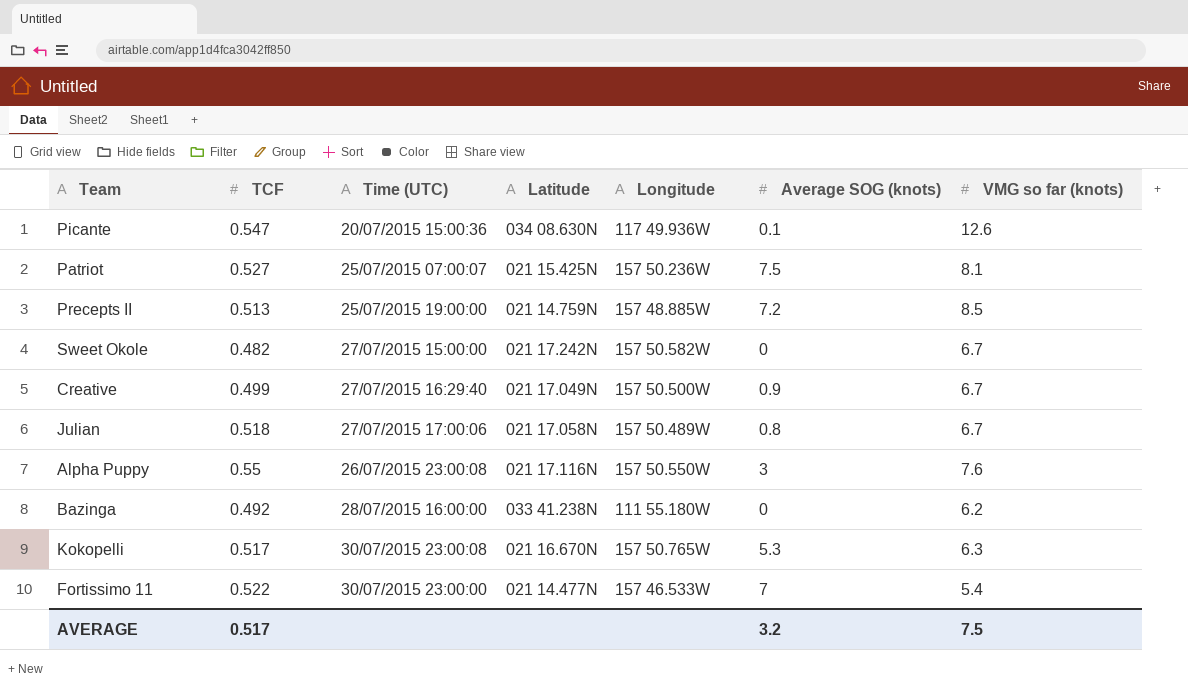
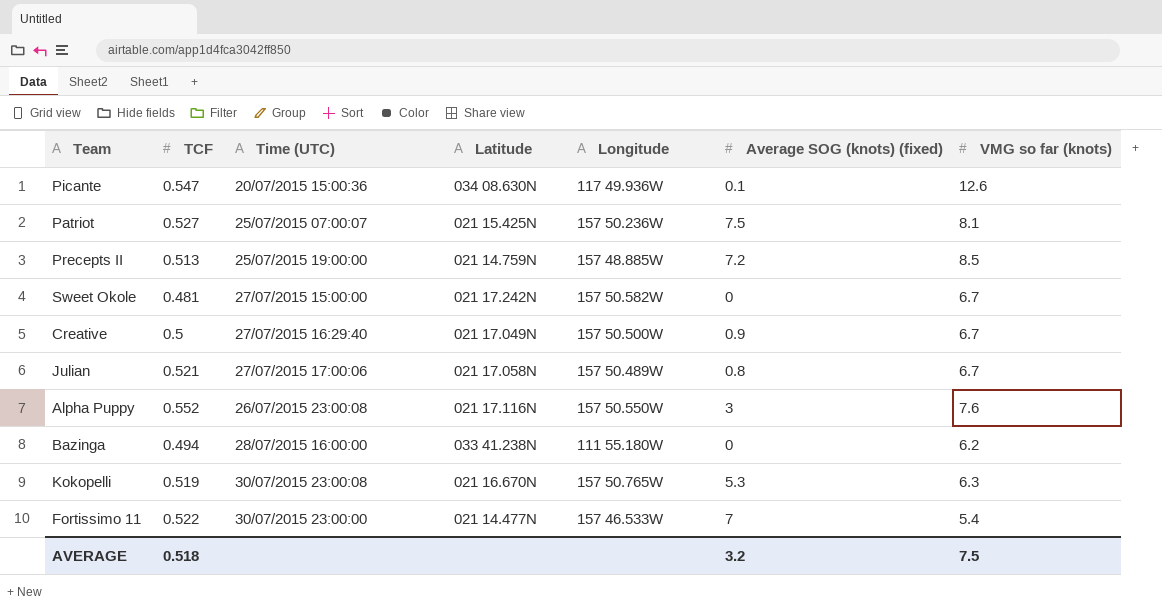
column name: Average SOG (knots) -> Average SOG (knots) (fixed)
Sweet Okole | TCF: 0.482 -> 0.481
Creative | TCF: 0.499 -> 0.5
Julian | TCF: 0.518 -> 0.521
Alpha Puppy | TCF: 0.55 -> 0.552
Bazinga | TCF: 0.492 -> 0.494
Kokopelli | TCF: 0.517 -> 0.519
AVERAGE | TCF: 0.517 -> 0.518

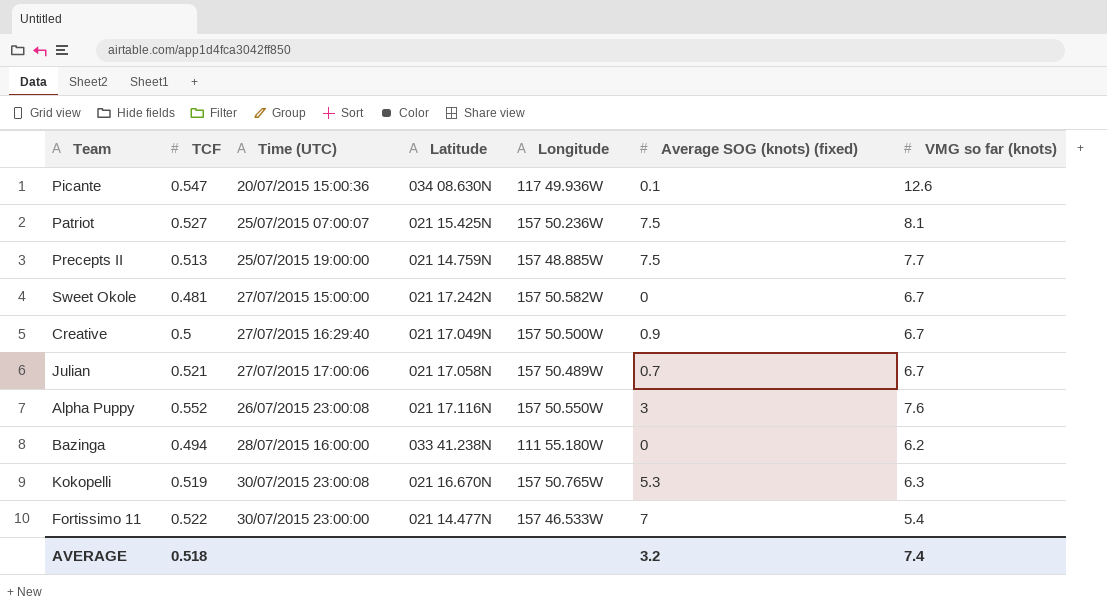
Precepts II | Average SOG (knots) (fixed): 7.2 -> 7.5
Precepts II | VMG so far (knots): 8.5 -> 7.7
Julian | Average SOG (knots) (fixed): 0.8 -> 0.7
AVERAGE | VMG so far (knots): 7.5 -> 7.4

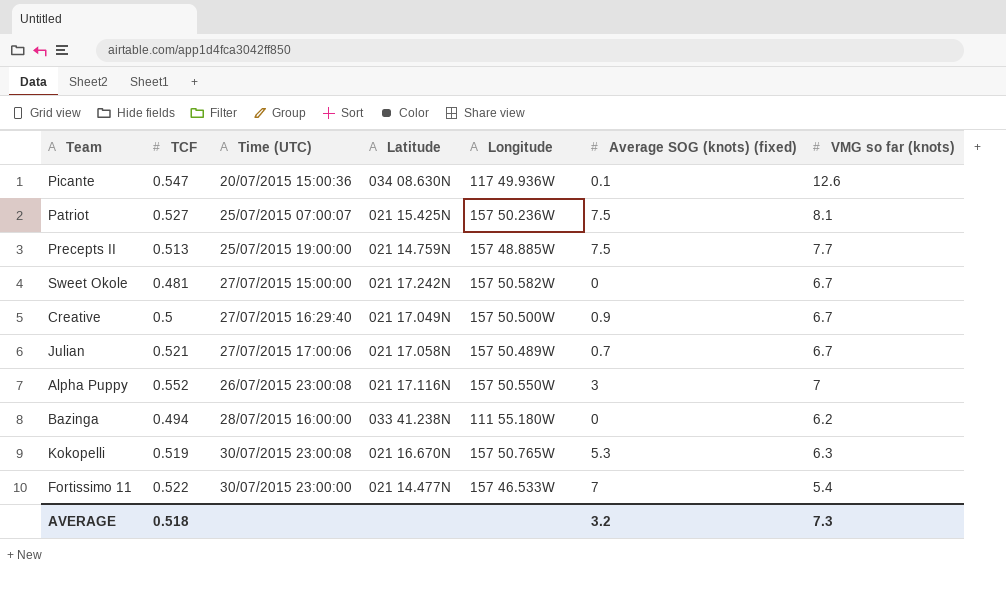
Alpha Puppy | VMG so far (knots): 7.6 -> 7
AVERAGE | VMG so far (knots): 7.4 -> 7.3

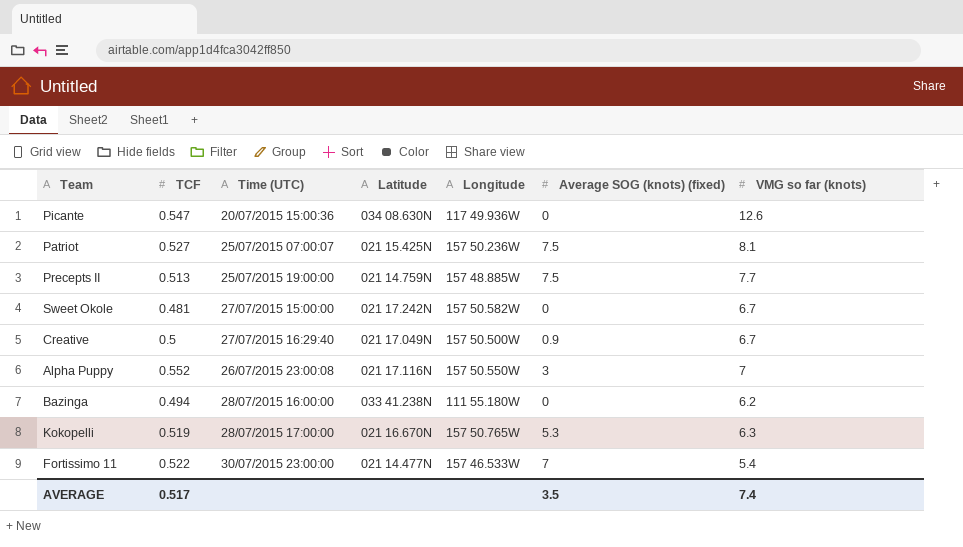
row Julian: 0.521 | 27/07/2015 17:00:06 | 021 17.058N | 157 50.489W | 0.7 | 6.7 -> none
Picante | Average SOG (knots) (fixed): 0.1 -> 0
Kokopelli | Time (UTC): 30/07/2015 23:00:08 -> 28/07/2015 17:00:00
AVERAGE | TCF: 0.518 -> 0.517
AVERAGE | Average SOG (knots) (fixed): 3.2 -> 3.5
AVERAGE | VMG so far (knots): 7.3 -> 7.4

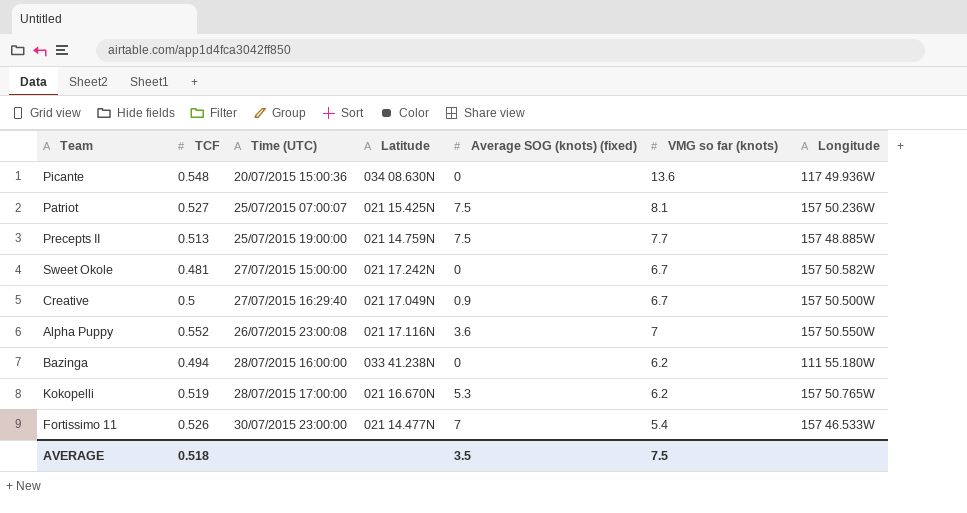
column Longitude | position: 5 -> 7
Picante | TCF: 0.547 -> 0.548
Picante | VMG so far (knots): 12.6 -> 13.6
Alpha Puppy | Average SOG (knots) (fixed): 3 -> 3.6
Kokopelli | VMG so far (knots): 6.3 -> 6.2
Fortissimo 11 | TCF: 0.522 -> 0.526
AVERAGE | TCF: 0.517 -> 0.518
AVERAGE | VMG so far (knots): 7.4 -> 7.5

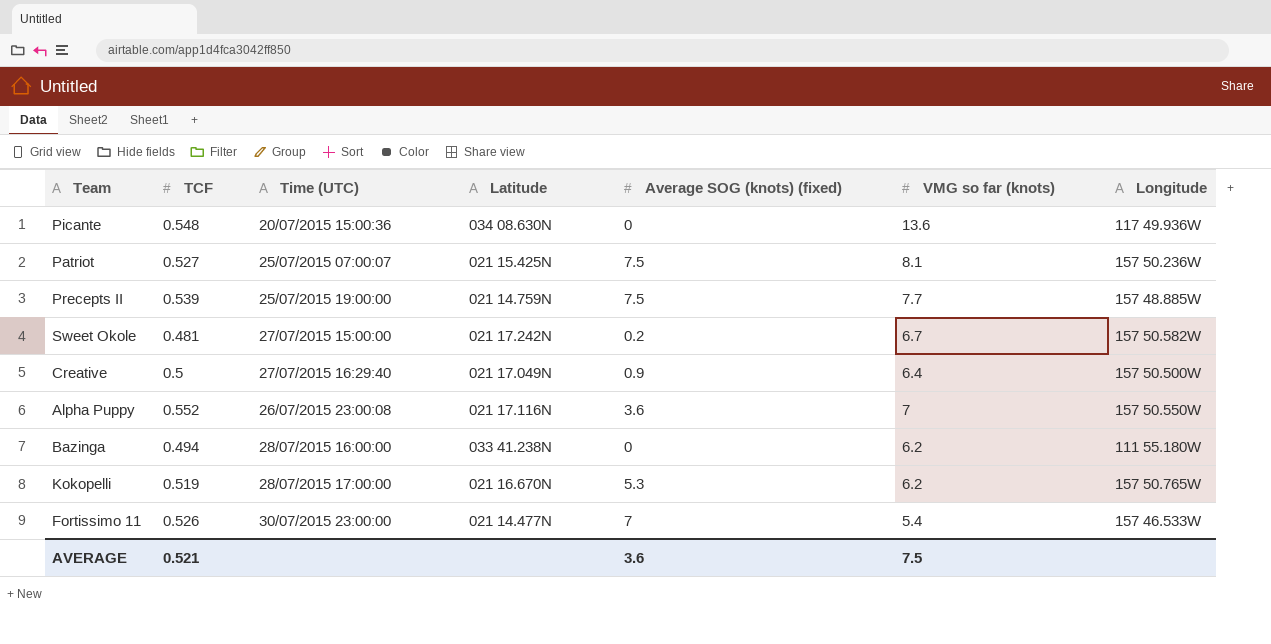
Precepts II | TCF: 0.513 -> 0.539
Sweet Okole | Average SOG (knots) (fixed): 0 -> 0.2
Creative | VMG so far (knots): 6.7 -> 6.4
AVERAGE | TCF: 0.518 -> 0.521
AVERAGE | Average SOG (knots) (fixed): 3.5 -> 3.6

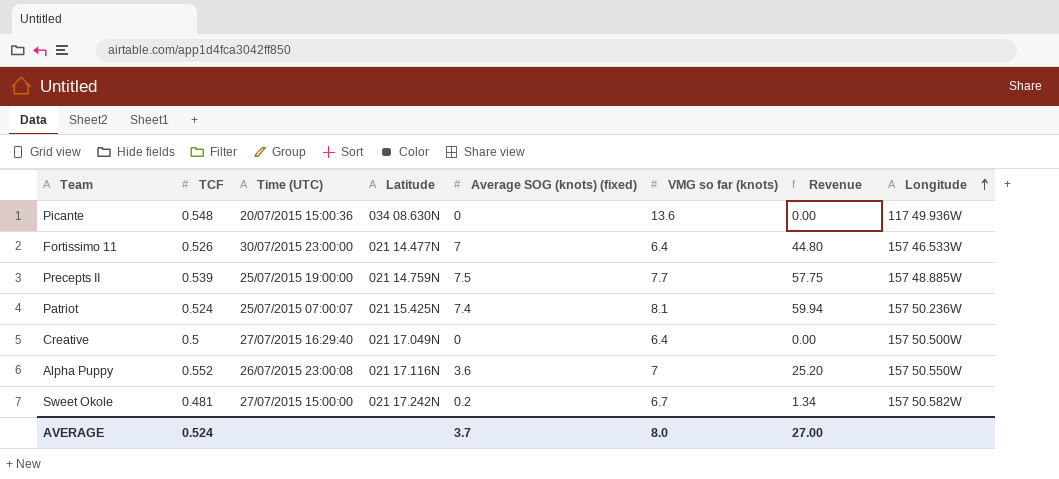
row order: none -> Longitude ascending
column Revenue | formula: none -> [Average SOG (knots) (fixed)] * [VMG so far (knots)]
row Bazinga: 0.494 | 28/07/2015 16:00:00 | 033 41.238N | 0 | 6.2 | 111 55.180W -> none
row Kokopelli: 0.519 | 28/07/2015 17:00:00 | 021 16.670N | 5.3 | 6.2 | 157 50.765W -> none
Fortissimo 11 | VMG so far (knots): 5.4 -> 6.4
Patriot | TCF: 0.527 -> 0.524
Patriot | Average SOG (knots) (fixed): 7.5 -> 7.4
Creative | Average SOG (knots) (fixed): 0.9 -> 0
AVERAGE | TCF: 0.521 -> 0.524
AVERAGE | Average SOG (knots) (fixed): 3.6 -> 3.7
AVERAGE | VMG so far (knots): 7.5 -> 8.0

